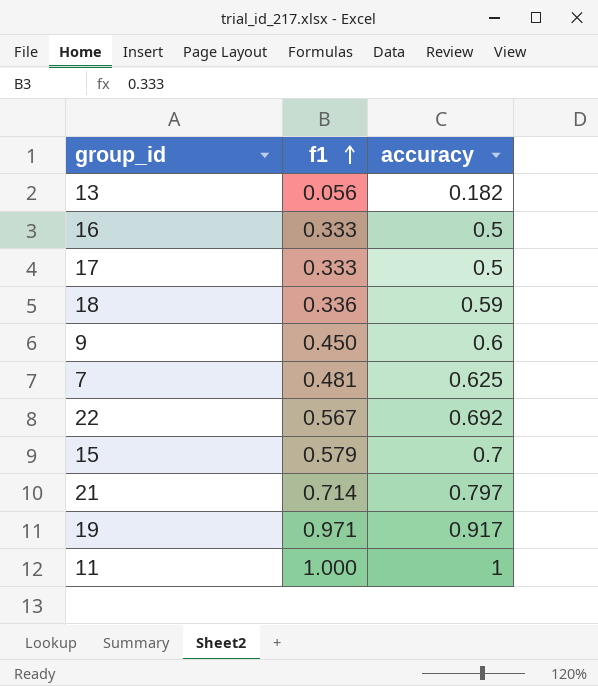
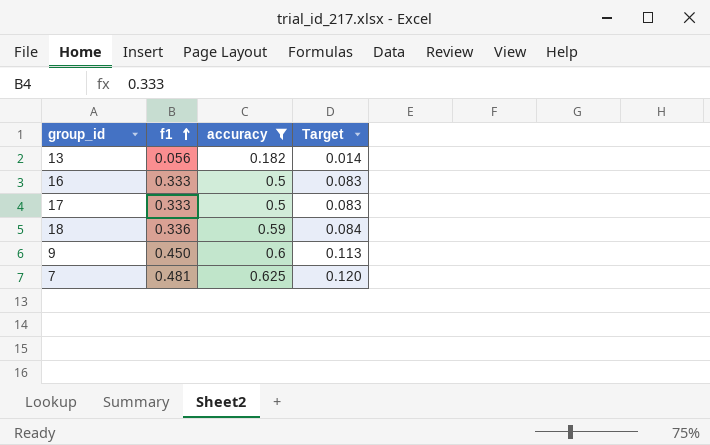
filter: none -> accuracy <= 0.625
column Target | formula: none -> [f1] * 0.25

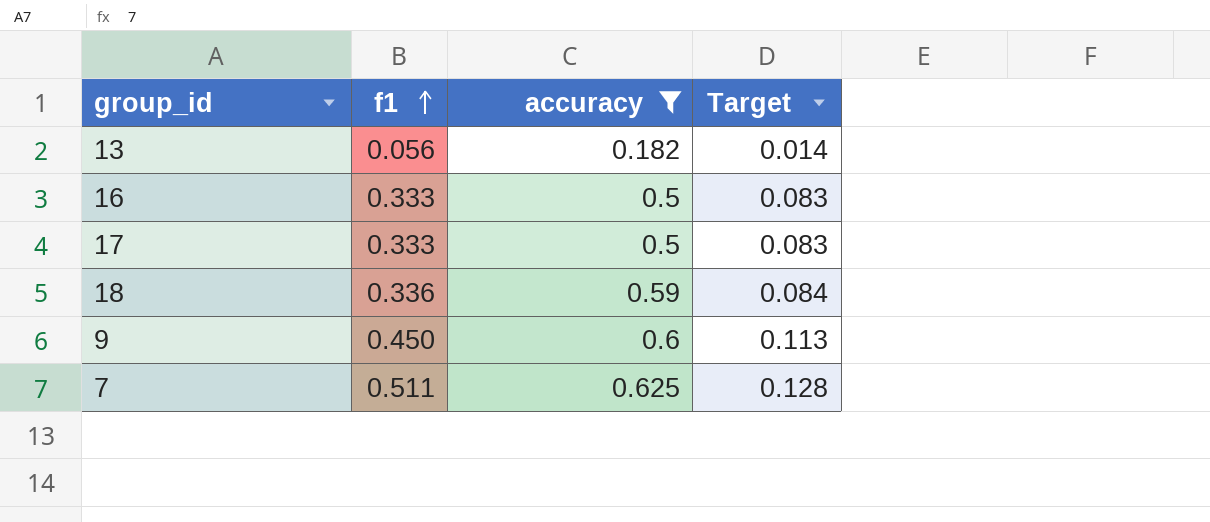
7 | f1: 0.481 -> 0.511
7 | Target: 0.120 -> 0.128

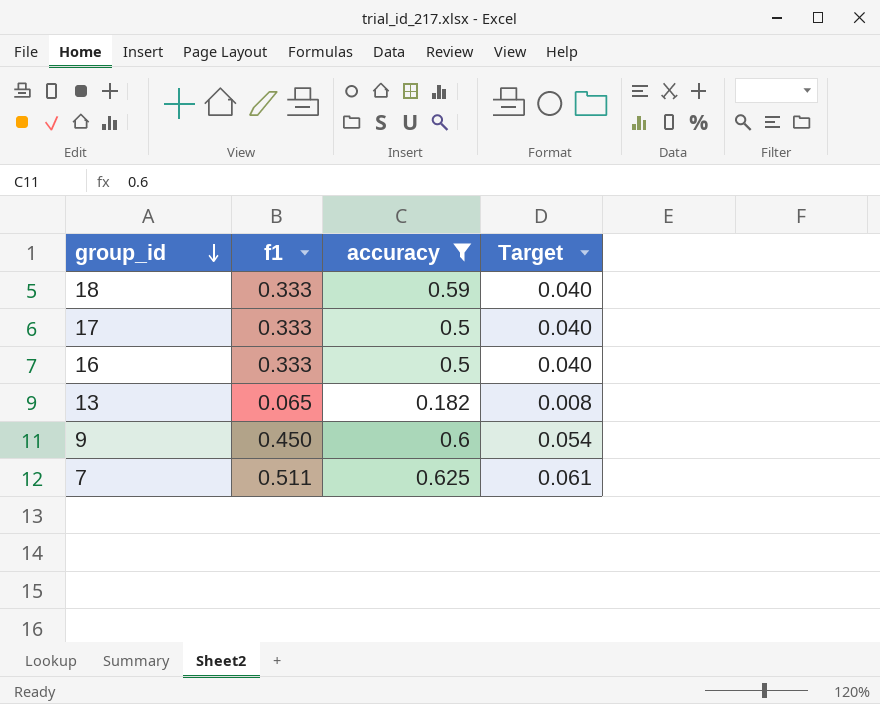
row order: f1 ascending -> group_id descending
column Target | formula: [f1] * 0.25 -> [f1] * 0.12
18 | f1: 0.336 -> 0.333
13 | f1: 0.056 -> 0.065

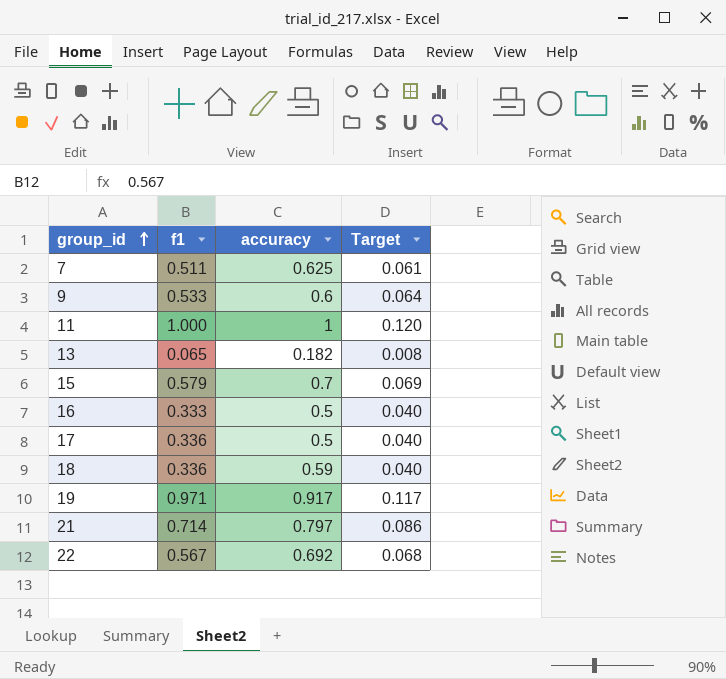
filter: accuracy <= 0.625 -> none
row order: group_id descending -> group_id ascending
9 | f1: 0.450 -> 0.533
9 | Target: 0.054 -> 0.064
17 | f1: 0.333 -> 0.336
18 | f1: 0.333 -> 0.336

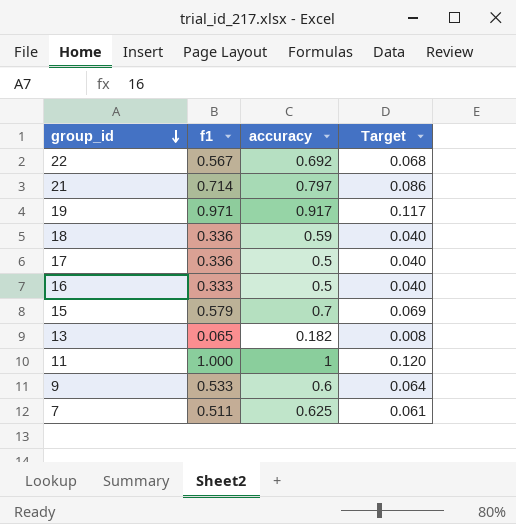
row order: group_id ascending -> group_id descending

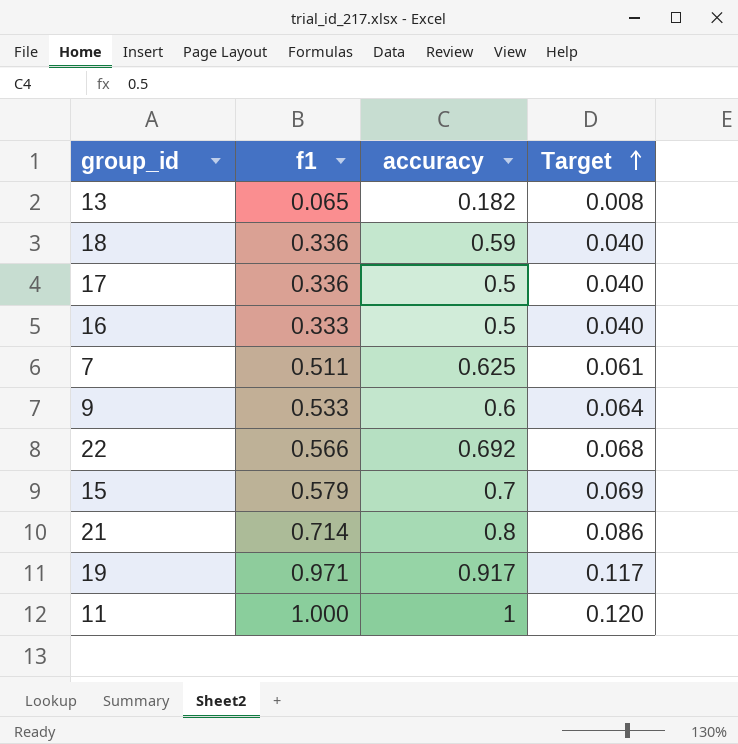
row order: group_id descending -> Target ascending
22 | f1: 0.567 -> 0.566
21 | accuracy: 0.797 -> 0.8

